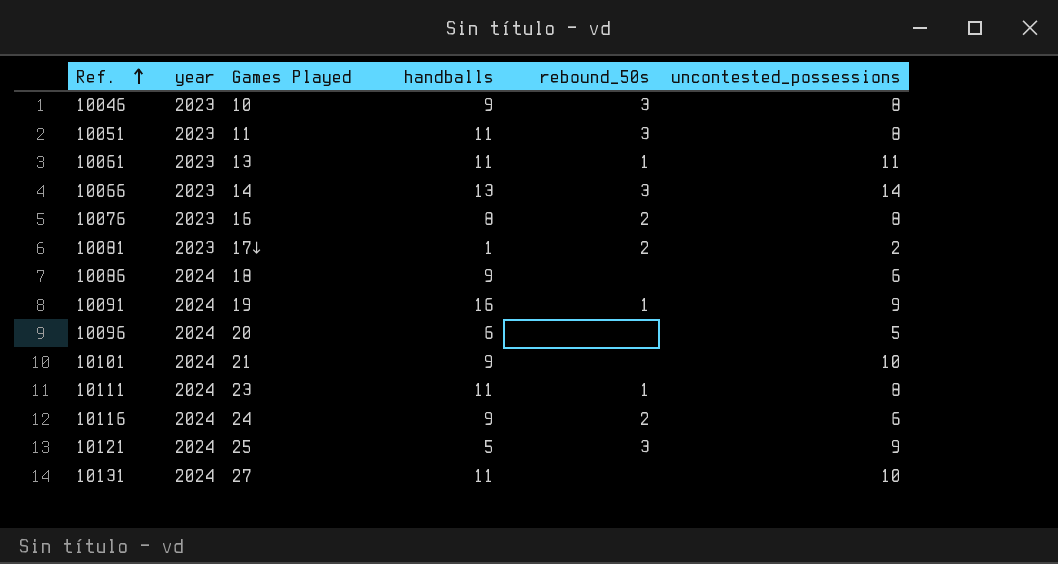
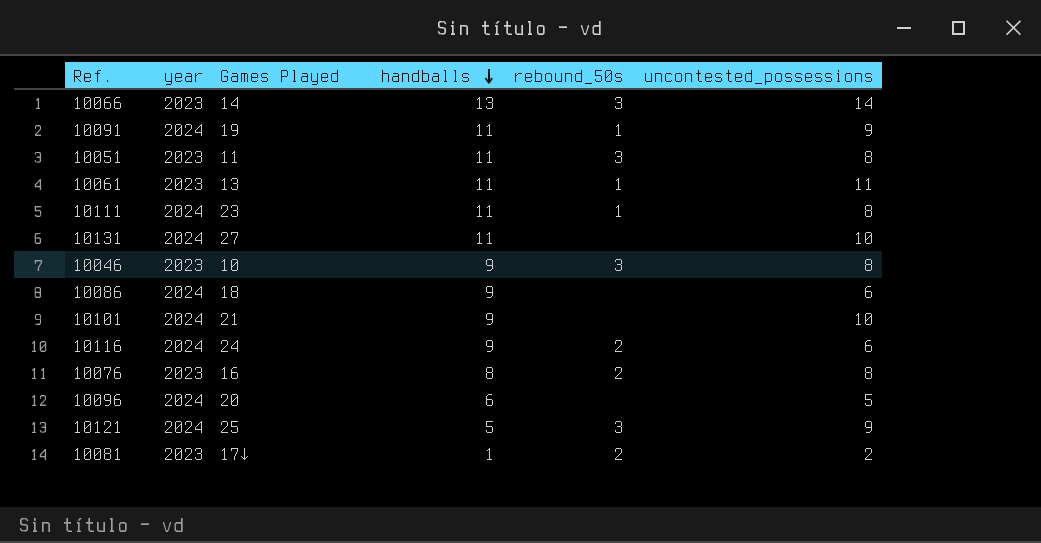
row order: Ref. ascending -> handballs descending
10091 | handballs: 16 -> 11

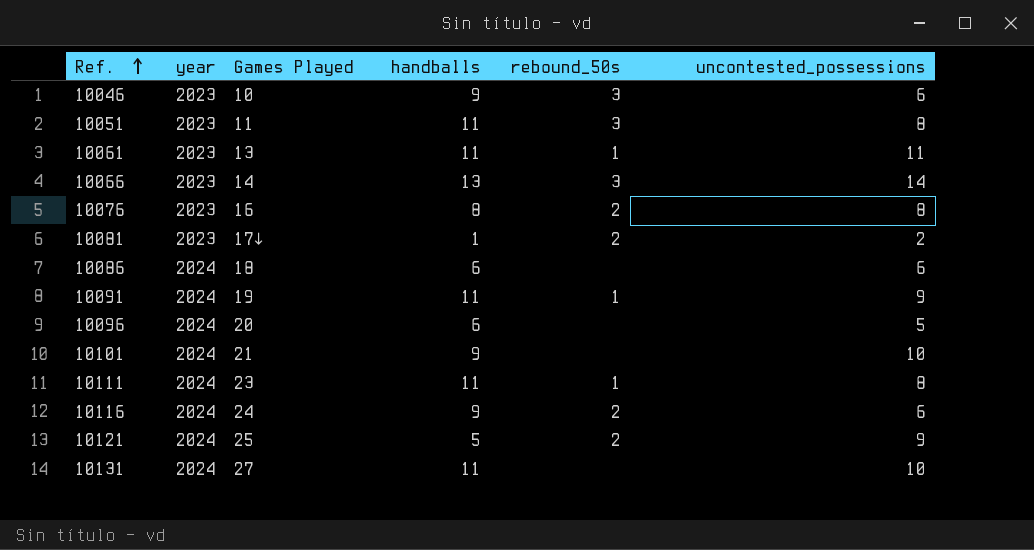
row order: handballs descending -> Ref. ascending
10046 | uncontested_possessions: 8 -> 6
10086 | handballs: 9 -> 6
10121 | rebound_50s: 3 -> 2

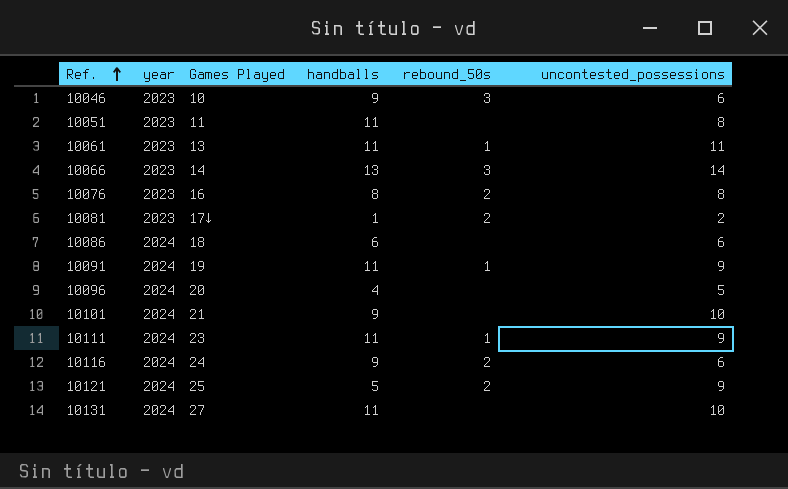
10051 | rebound_50s: 3 -> none
10096 | handballs: 6 -> 4
10111 | uncontested_possessions: 8 -> 9

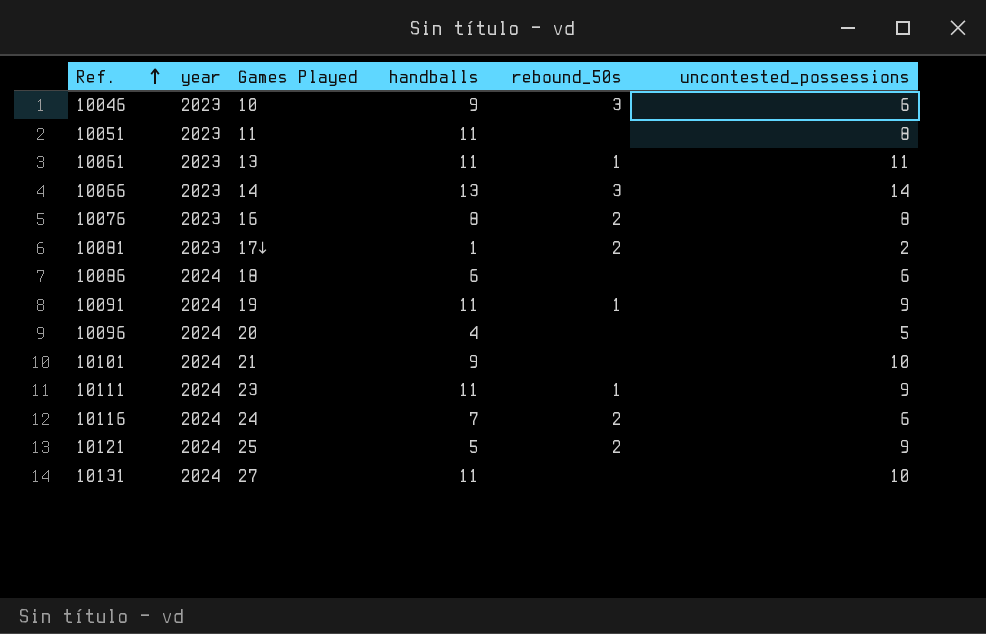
10116 | handballs: 9 -> 7

